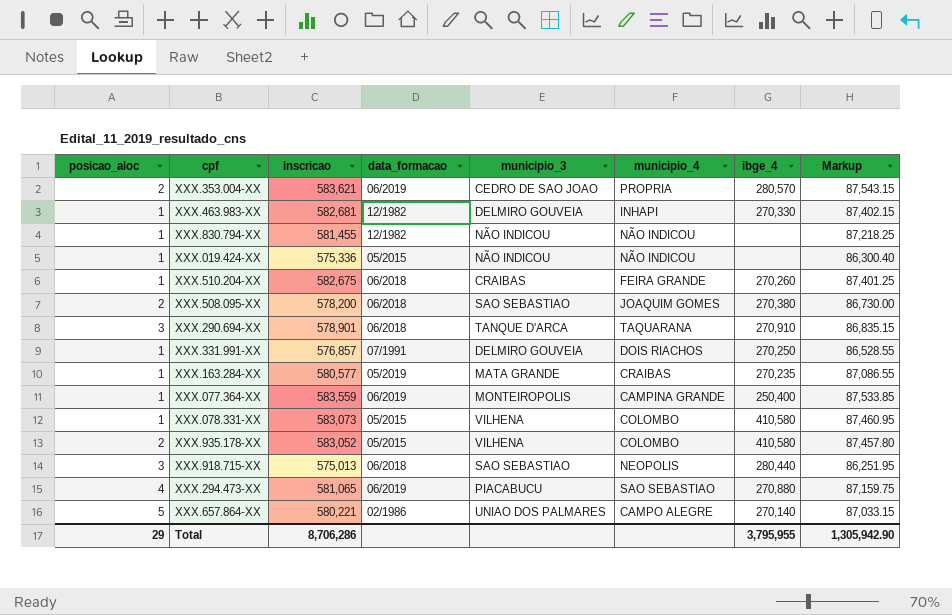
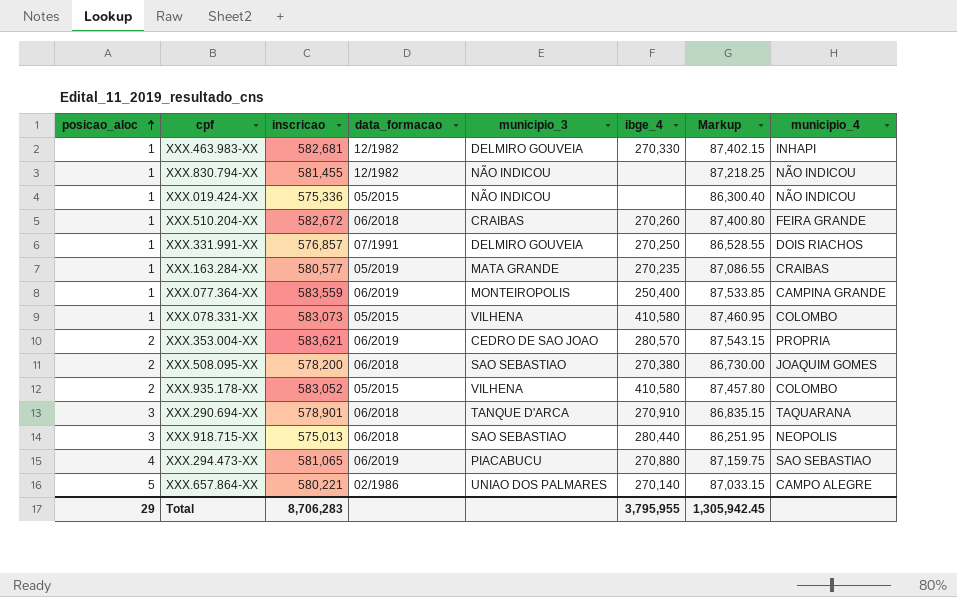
row order: none -> posicao_aloc ascending
column municipio_4 | position: 6 -> 8
XXX.510.204-XX | inscricao: 582,675 -> 582,672
XXX.510.204-XX | Markup: 87,401.25 -> 87,400.80
Total | inscricao: 8,706,286 -> 8,706,283
Total | Markup: 1,305,942.90 -> 1,305,942.45

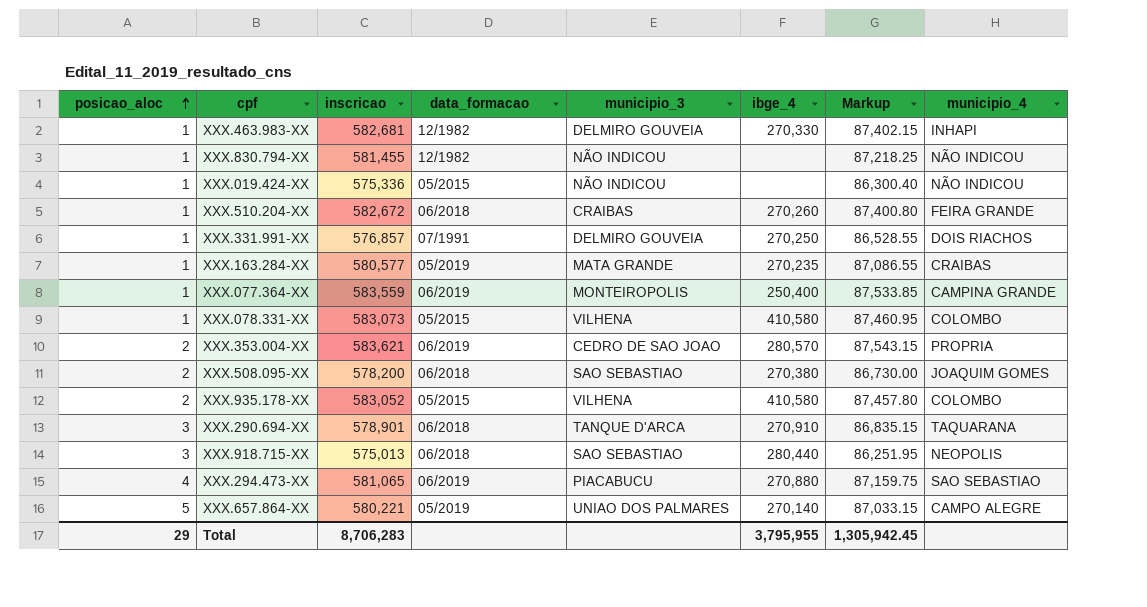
XXX.657.864-XX | data_formacao: 02/1986 -> 05/2019

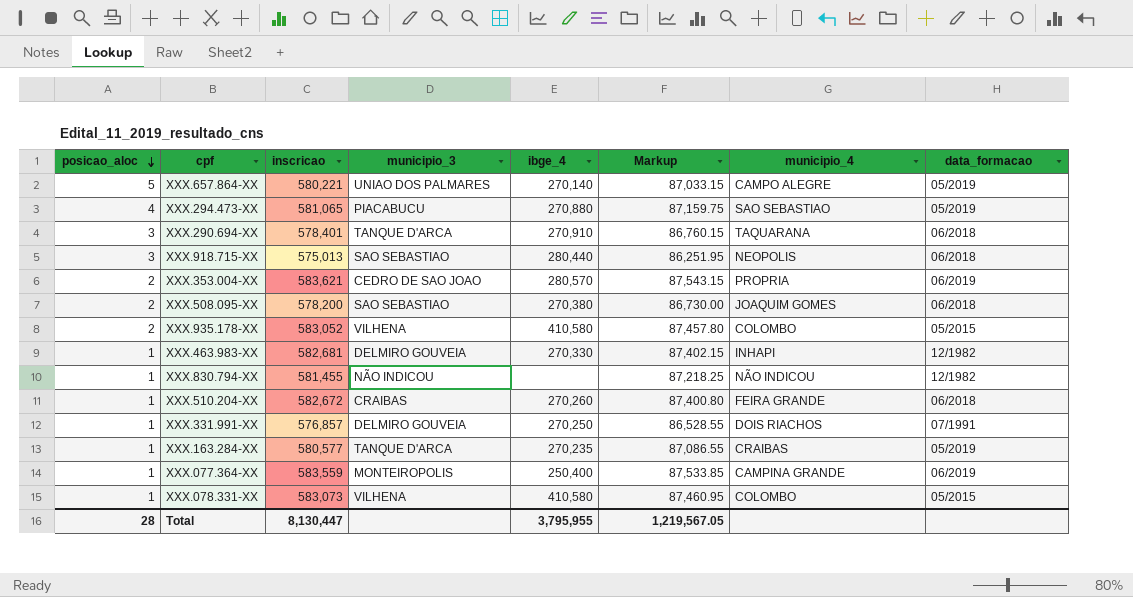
row order: posicao_aloc ascending -> posicao_aloc descending
column data_formacao | position: 4 -> 8
row XXX.019.424-XX: 1 | 575,336 | 05/2015 | NÃO INDICOU | none | 86,300.40 | NÃO INDICOU -> none
XXX.294.473-XX | data_formacao: 06/2019 -> 05/2019
XXX.290.694-XX | inscricao: 578,901 -> 578,401
XXX.290.694-XX | Markup: 86,835.15 -> 86,760.15
XXX.163.284-XX | municipio_3: MATA GRANDE -> TANQUE D'ARCA
Total | posicao_aloc: 29 -> 28
Total | inscricao: 8,706,283 -> 8,130,447
Total | Markup: 1,305,942.45 -> 1,219,567.05

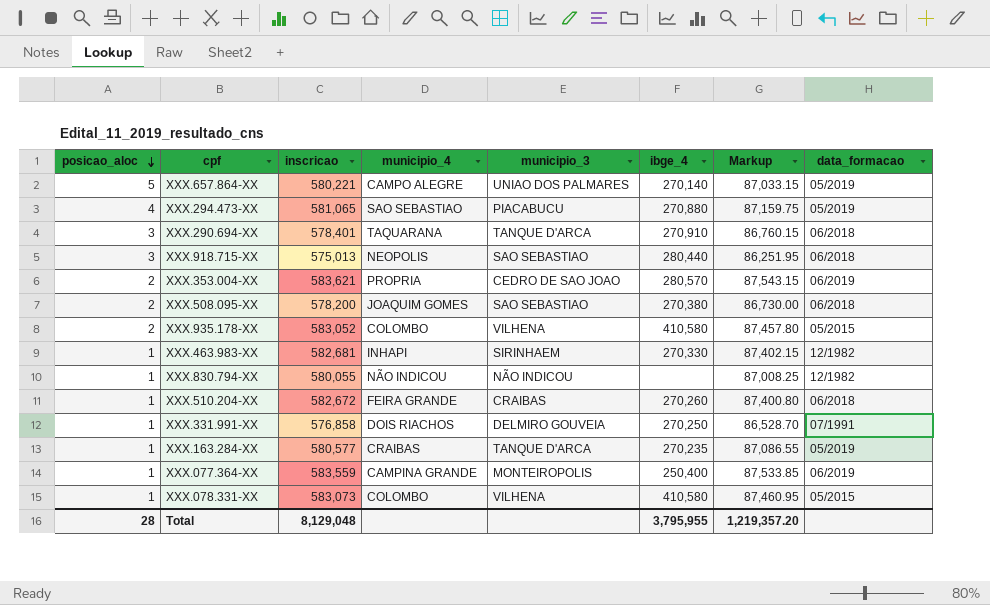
column municipio_4 | position: 7 -> 4
XXX.463.983-XX | municipio_3: DELMIRO GOUVEIA -> SIRINHAEM
XXX.830.794-XX | inscricao: 581,455 -> 580,055
XXX.830.794-XX | Markup: 87,218.25 -> 87,008.25
XXX.331.991-XX | inscricao: 576,857 -> 576,858
XXX.331.991-XX | Markup: 86,528.55 -> 86,528.70
Total | inscricao: 8,130,447 -> 8,129,048
Total | Markup: 1,219,567.05 -> 1,219,357.20

